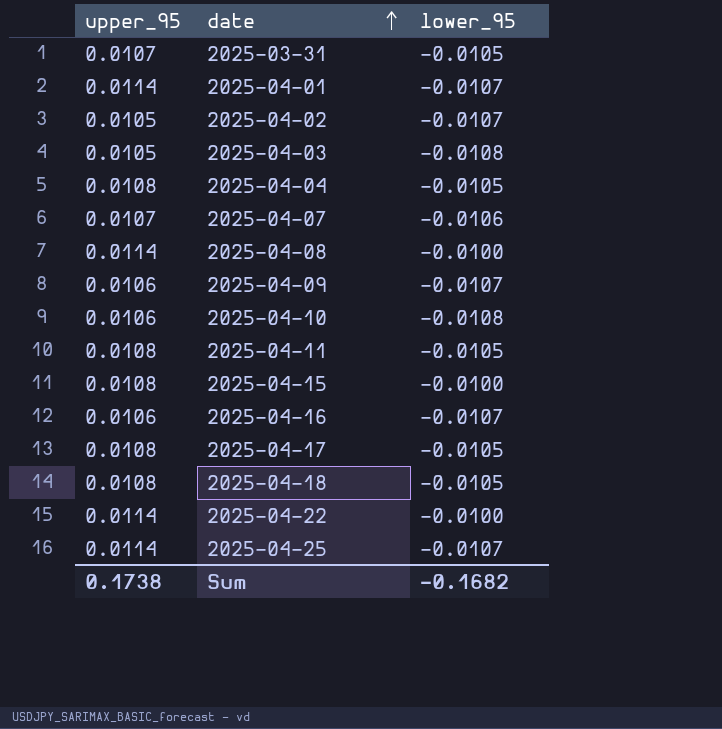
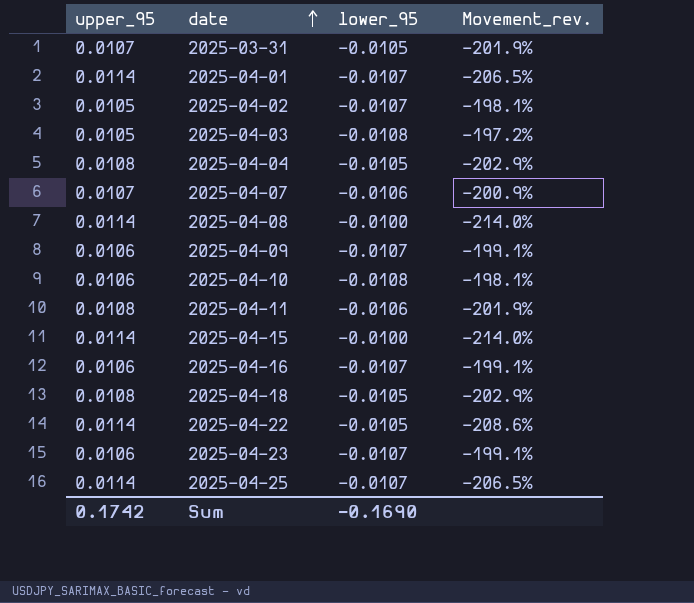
column Movement_rev. | formula: none -> ([upper_95] - [lower_95]) / [lower_95]
row 2025-04-17: 0.0108 | -0.0105 -> none
2025-04-11 | lower_95: -0.0105 -> -0.0106
2025-04-15 | upper_95: 0.0108 -> 0.0114
2025-04-22 | lower_95: -0.0100 -> -0.0105
row 2025-04-23: none -> 0.0106 | -0.0107 | -199.1%
Sum | upper_95: 0.1738 -> 0.1742
Sum | lower_95: -0.1682 -> -0.1690

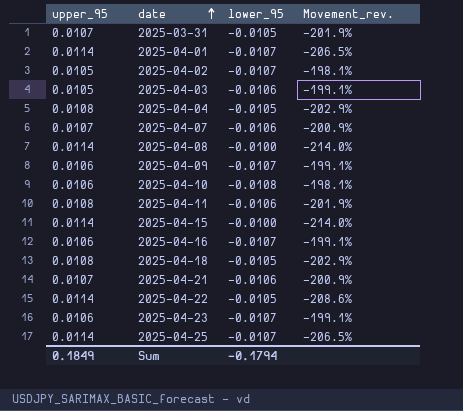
2025-04-03 | lower_95: -0.0108 -> -0.0106
2025-04-03 | Movement_rev.: -197.2% -> -199.1%
row 2025-04-21: none -> 0.0107 | -0.0106 | -200.9%
Sum | upper_95: 0.1742 -> 0.1849
Sum | lower_95: -0.1690 -> -0.1794

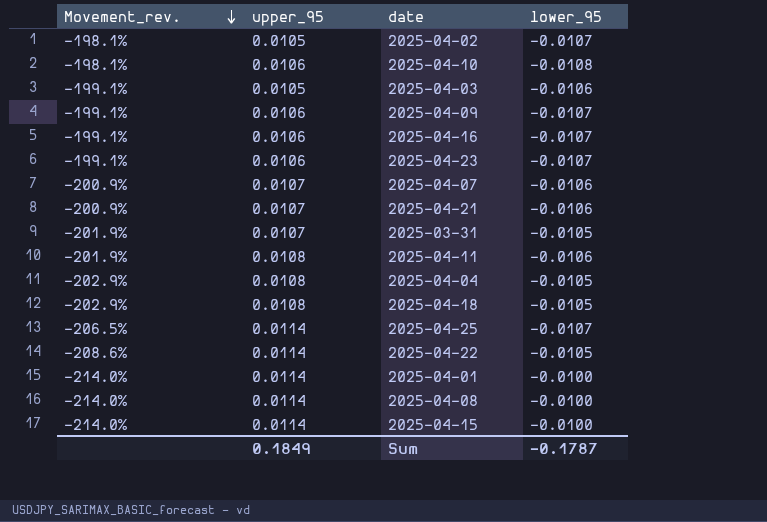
row order: date ascending -> Movement_rev. descending
column Movement_rev. | position: 4 -> 1
2025-04-01 | Movement_rev.: -206.5% -> -214.0%
2025-04-01 | lower_95: -0.0107 -> -0.0100
Sum | lower_95: -0.1794 -> -0.1787

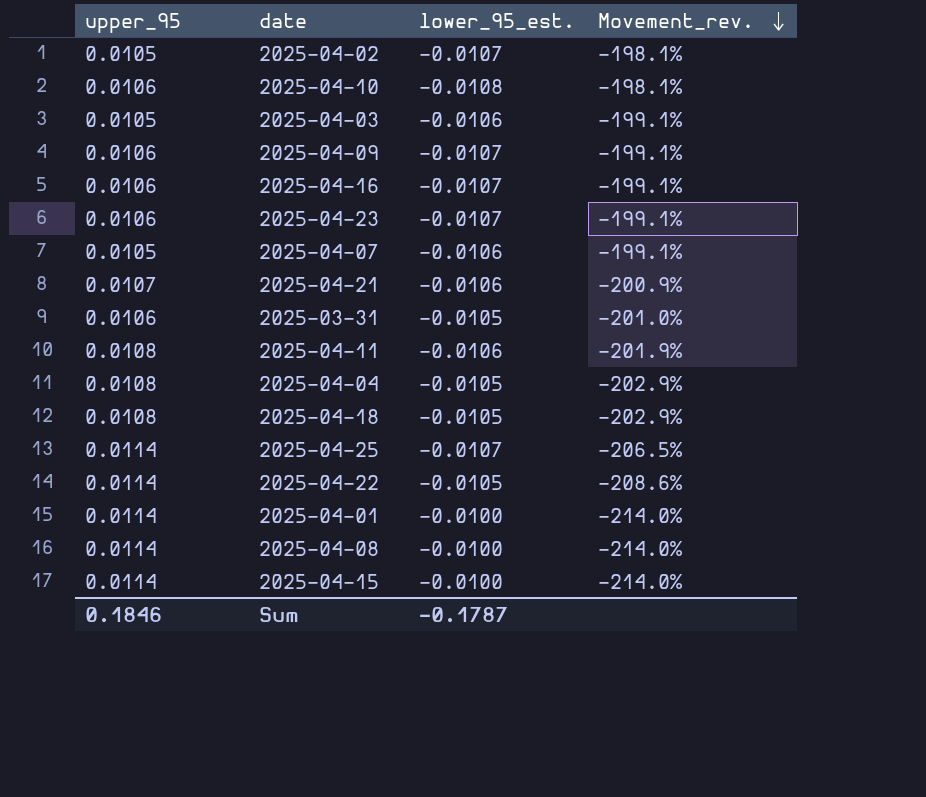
column name: lower_95 -> lower_95_est.
column Movement_rev. | position: 1 -> 4
2025-04-07 | upper_95: 0.0107 -> 0.0105
2025-04-07 | Movement_rev.: -200.9% -> -199.1%
2025-03-31 | upper_95: 0.0107 -> 0.0106
2025-03-31 | Movement_rev.: -201.9% -> -201.0%
Sum | upper_95: 0.1849 -> 0.1846

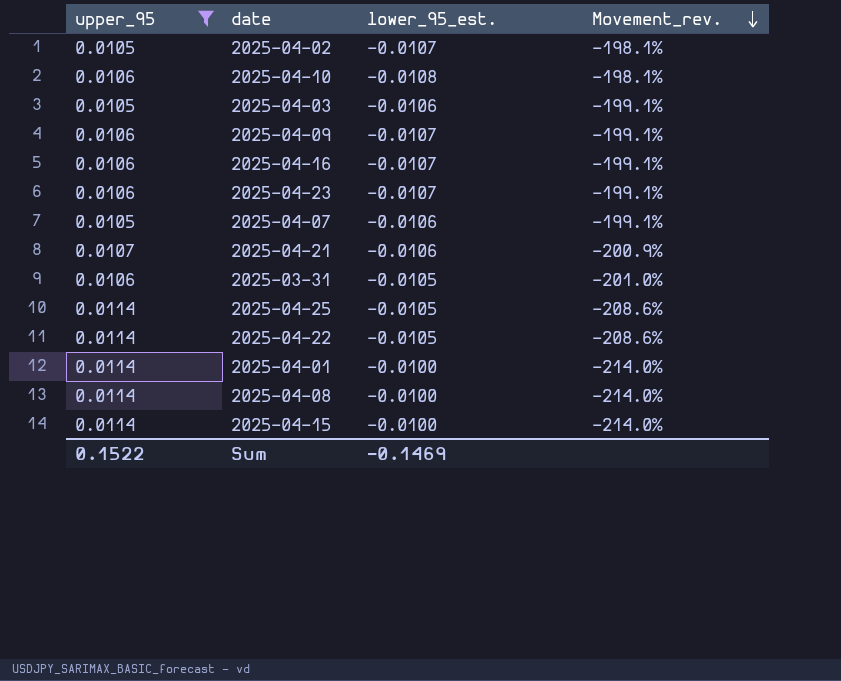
filter: none -> upper_95 != 0.0108
2025-04-25 | lower_95_est.: -0.0107 -> -0.0105
2025-04-25 | Movement_rev.: -206.5% -> -208.6%
Sum | upper_95: 0.1846 -> 0.1522
Sum | lower_95_est.: -0.1787 -> -0.1469

